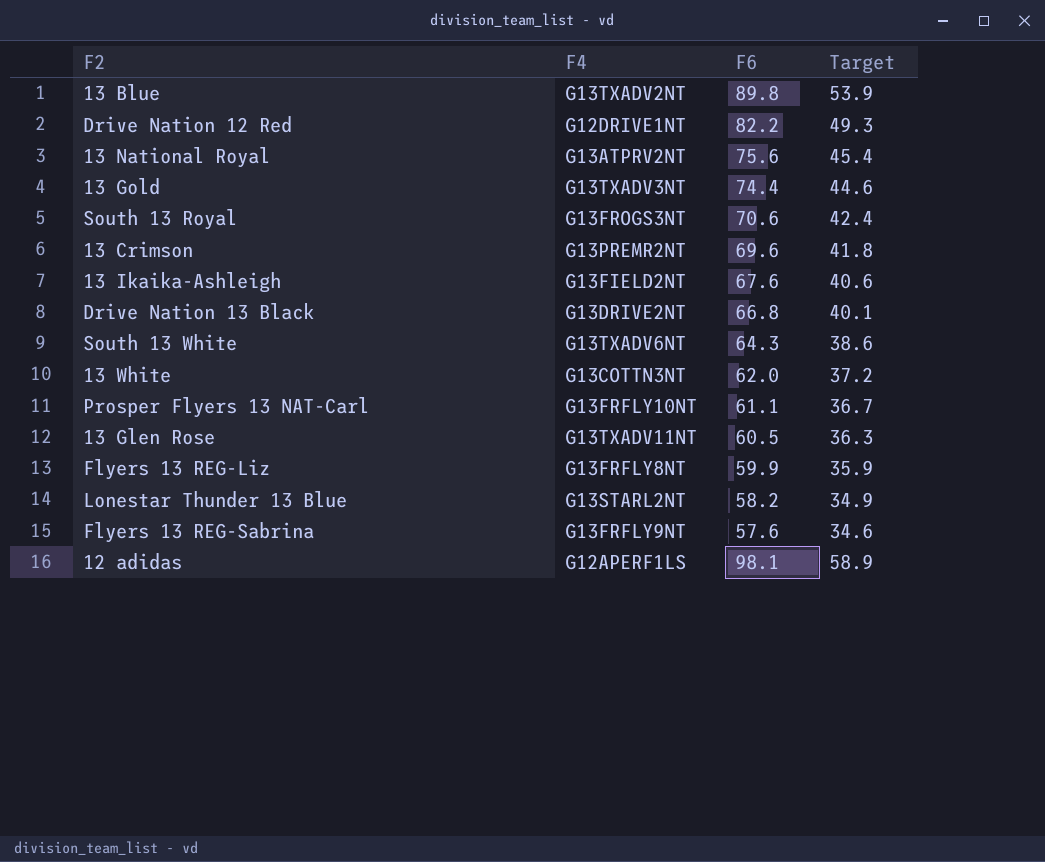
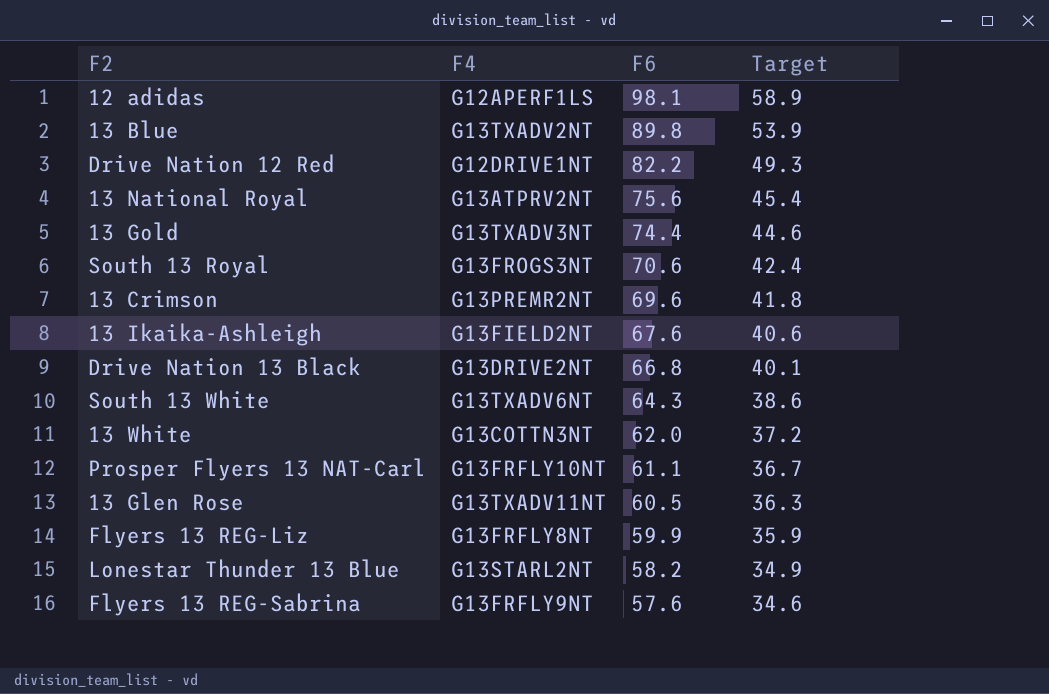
row order: none -> F6 descending

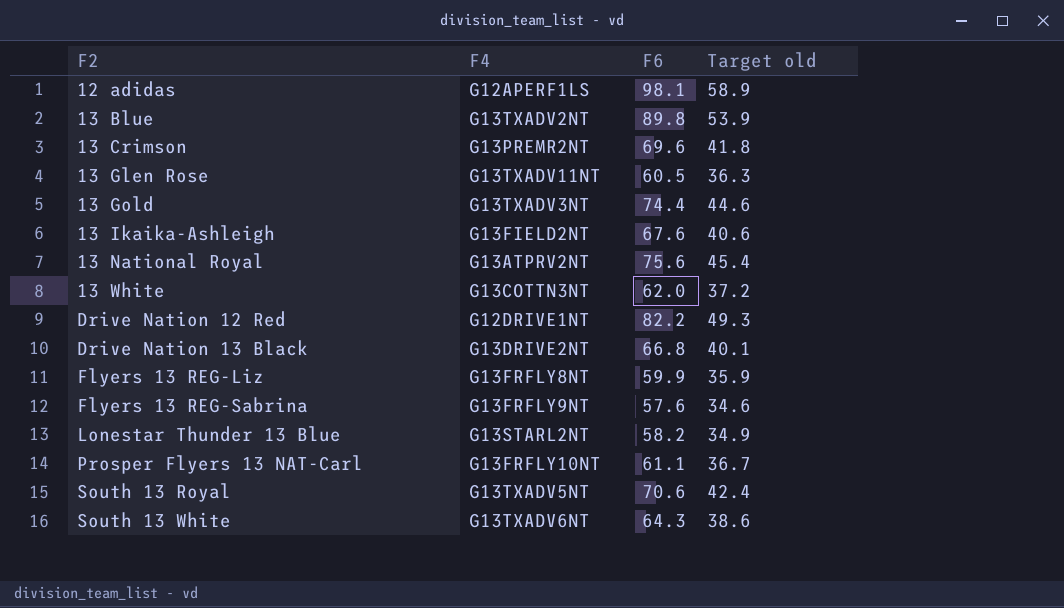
row order: F6 descending -> F2 ascending
column name: Target -> Target old
South 13 Royal | F4: G13FROGS3NT -> G13TXADV5NT

